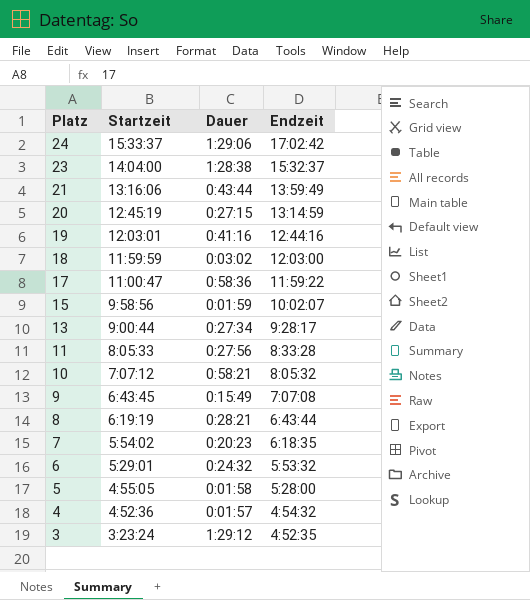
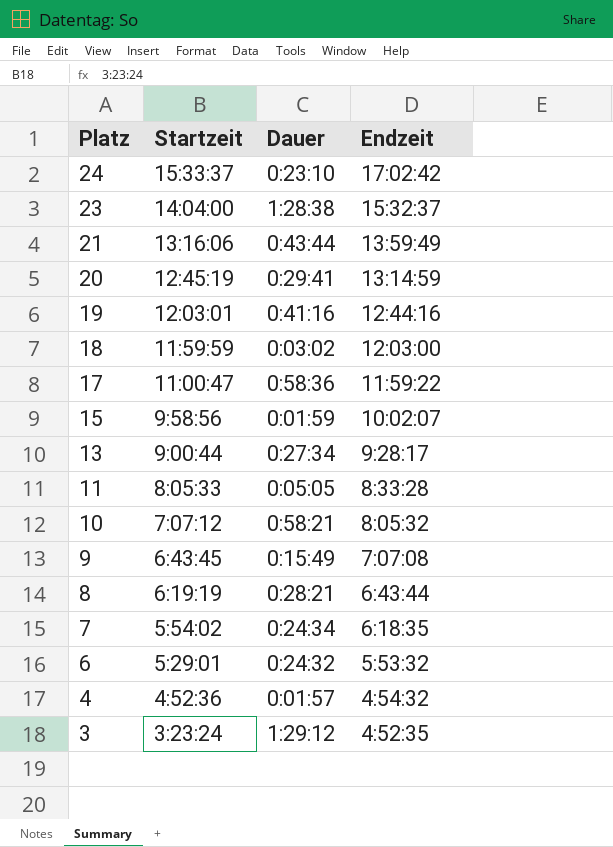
row 5: 4:55:05 | 0:01:58 | 5:28:00 -> none
24 | Dauer: 1:29:06 -> 0:23:10
20 | Dauer: 0:27:15 -> 0:29:41
11 | Dauer: 0:27:56 -> 0:05:05
7 | Dauer: 0:20:23 -> 0:24:34

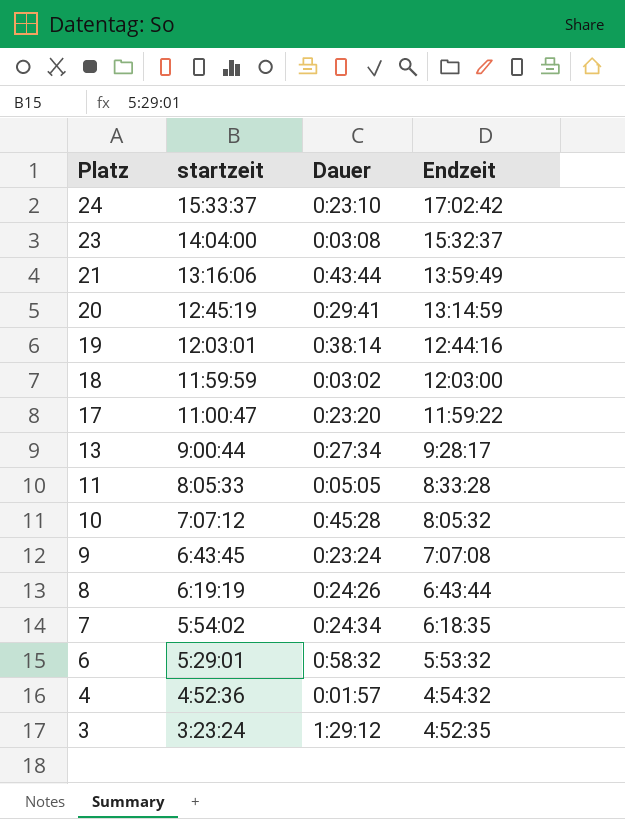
column name: Startzeit -> startzeit
row 15: 9:58:56 | 0:01:59 | 10:02:07 -> none
23 | Dauer: 1:28:38 -> 0:03:08
19 | Dauer: 0:41:16 -> 0:38:14
17 | Dauer: 0:58:36 -> 0:23:20
10 | Dauer: 0:58:21 -> 0:45:28
9 | Dauer: 0:15:49 -> 0:23:24
8 | Dauer: 0:28:21 -> 0:24:26
6 | Dauer: 0:24:32 -> 0:58:32

